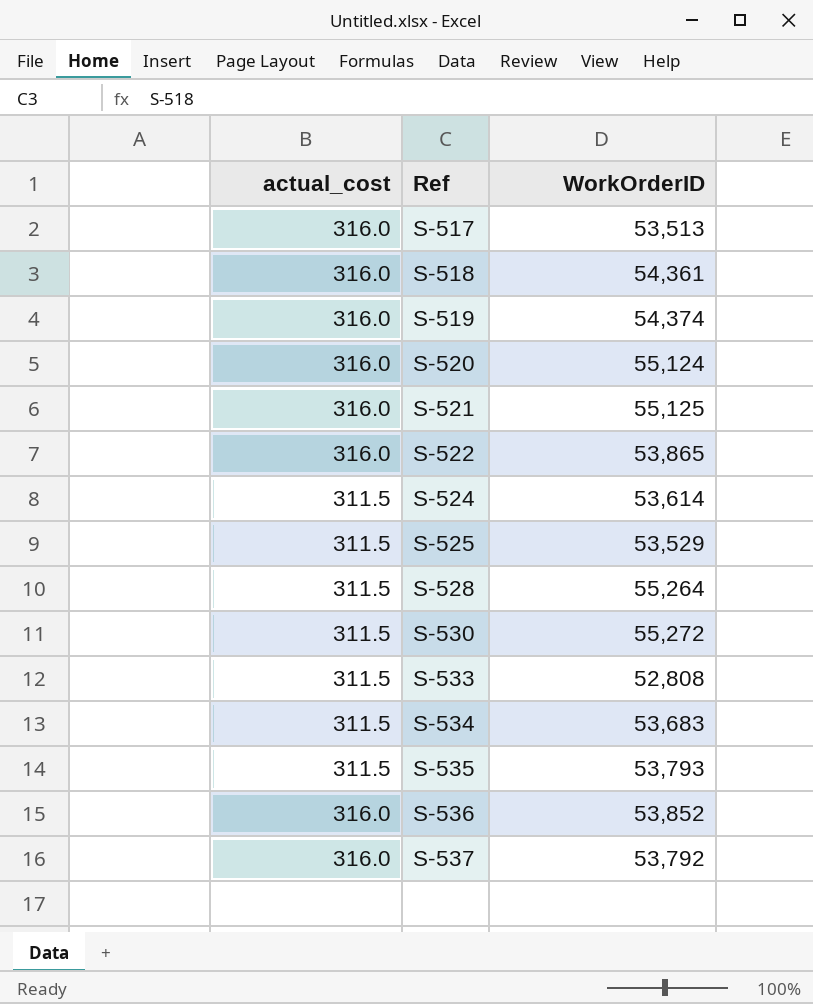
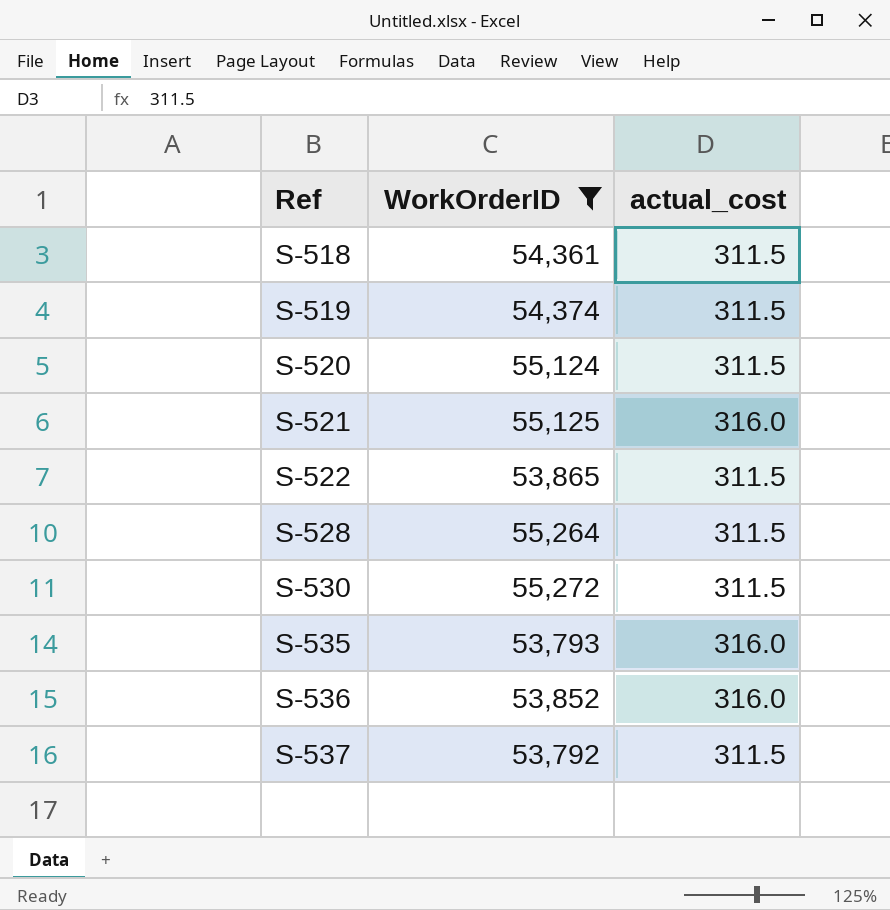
filter: none -> WorkOrderID >= 53,792
column actual_cost | position: 1 -> 3
S-518 | actual_cost: 316.0 -> 311.5
S-519 | actual_cost: 316.0 -> 311.5
S-520 | actual_cost: 316.0 -> 311.5
S-522 | actual_cost: 316.0 -> 311.5
S-535 | actual_cost: 311.5 -> 316.0
S-537 | actual_cost: 316.0 -> 311.5

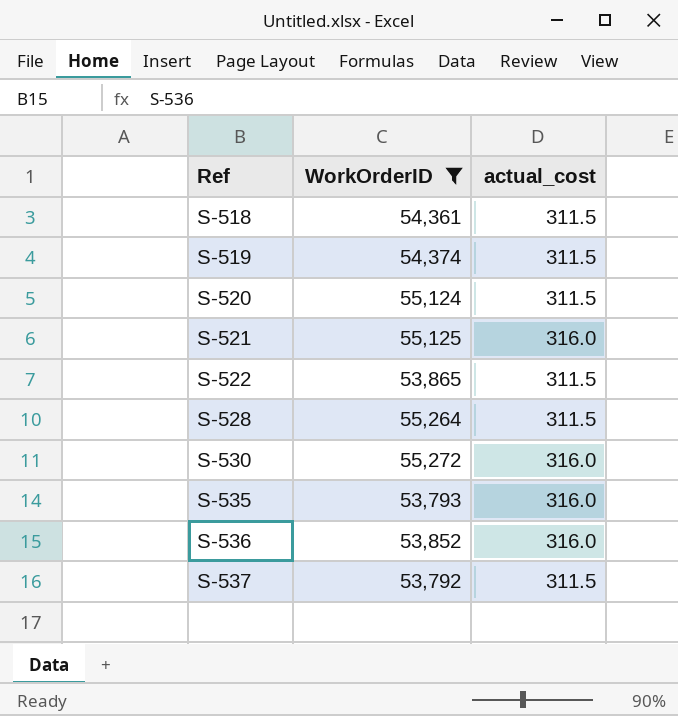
S-530 | actual_cost: 311.5 -> 316.0

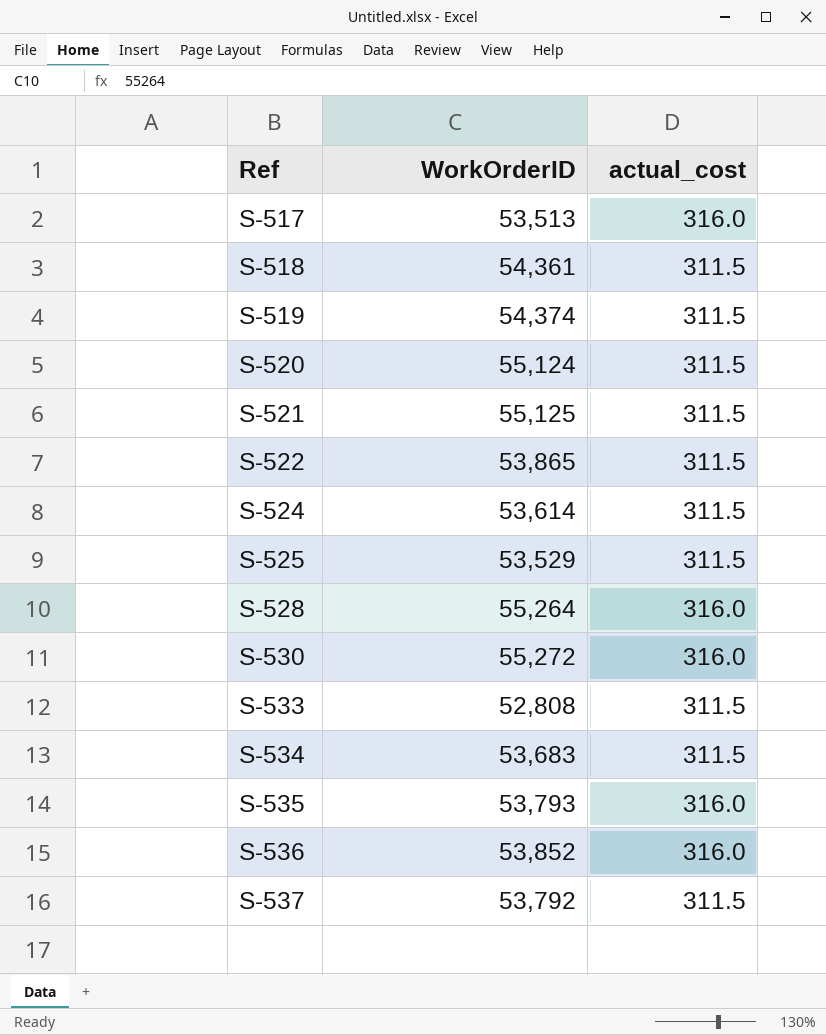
filter: WorkOrderID >= 53,792 -> none
S-521 | actual_cost: 316.0 -> 311.5
S-528 | actual_cost: 311.5 -> 316.0

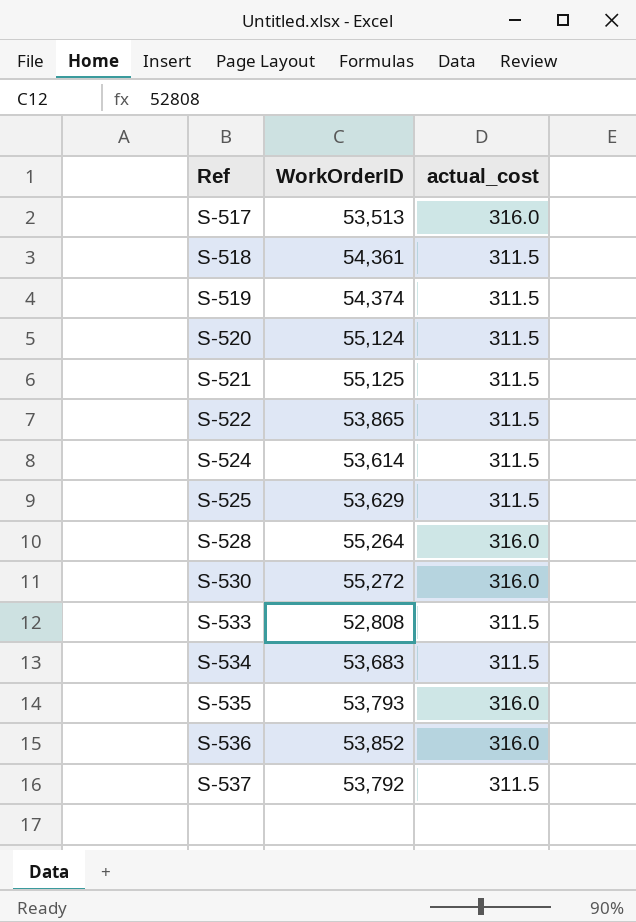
S-525 | WorkOrderID: 53,529 -> 53,629

